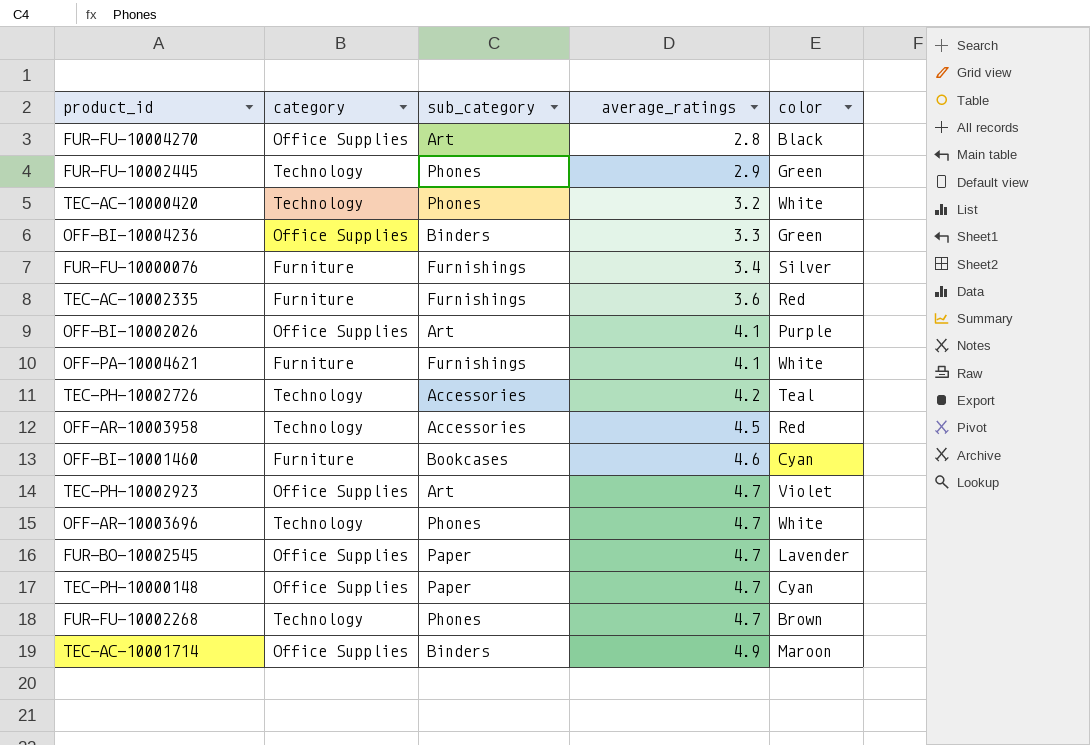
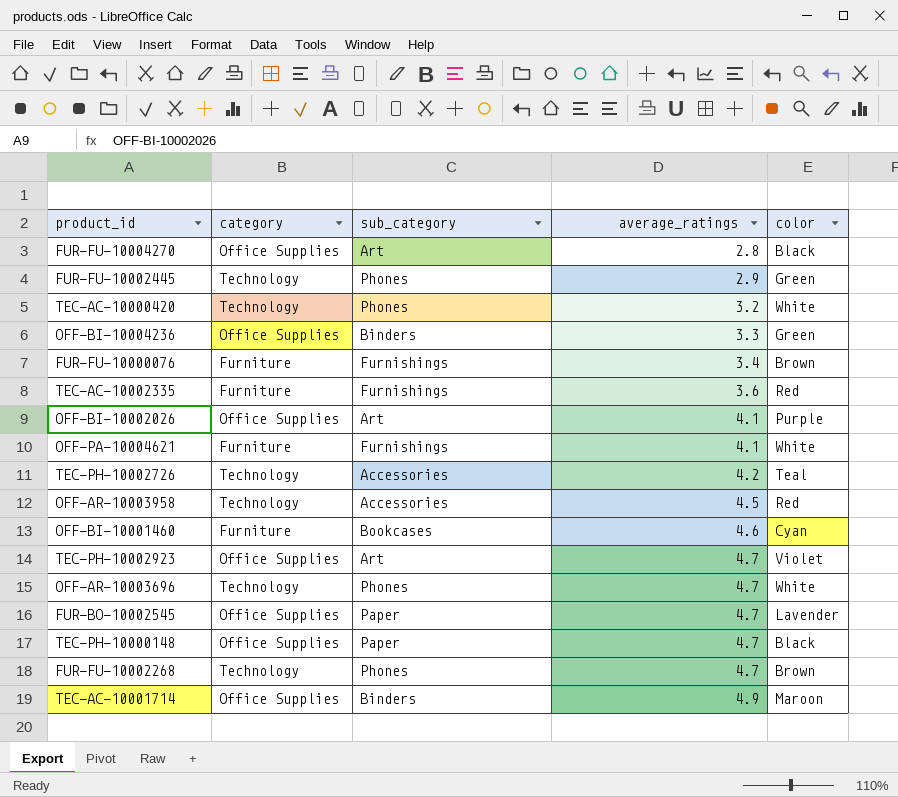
FUR-FU-10000076 | color: Silver -> Brown
TEC-PH-10000148 | color: Cyan -> Black

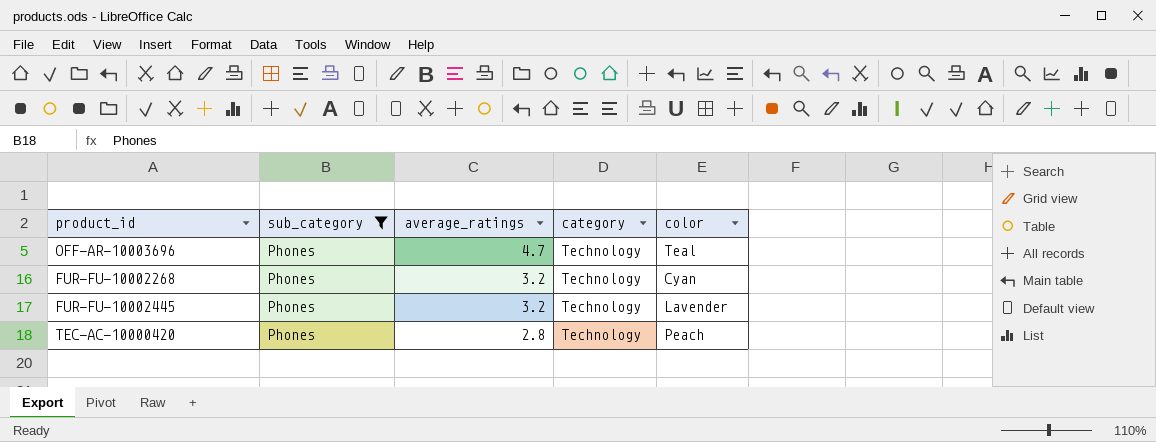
filter: none -> sub_category = Phones
row order: average_ratings ascending -> average_ratings descending
column category | position: 2 -> 4
OFF-AR-10003696 | color: White -> Teal
FUR-FU-10002268 | average_ratings: 4.7 -> 3.2
FUR-FU-10002268 | color: Brown -> Cyan
FUR-FU-10002445 | average_ratings: 2.9 -> 3.2
FUR-FU-10002445 | color: Green -> Lavender
TEC-AC-10000420 | average_ratings: 3.2 -> 2.8
TEC-AC-10000420 | color: White -> Peach

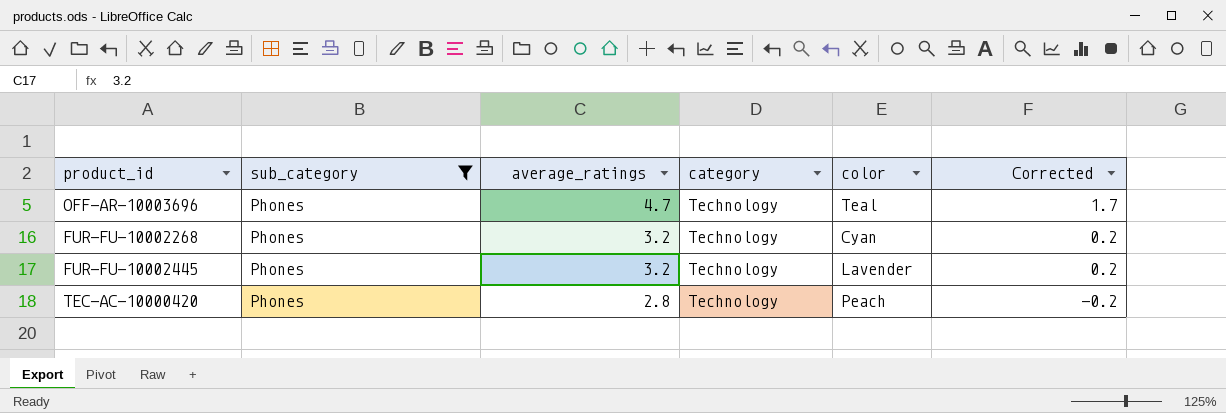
column Corrected | formula: none -> [average_ratings] - 3

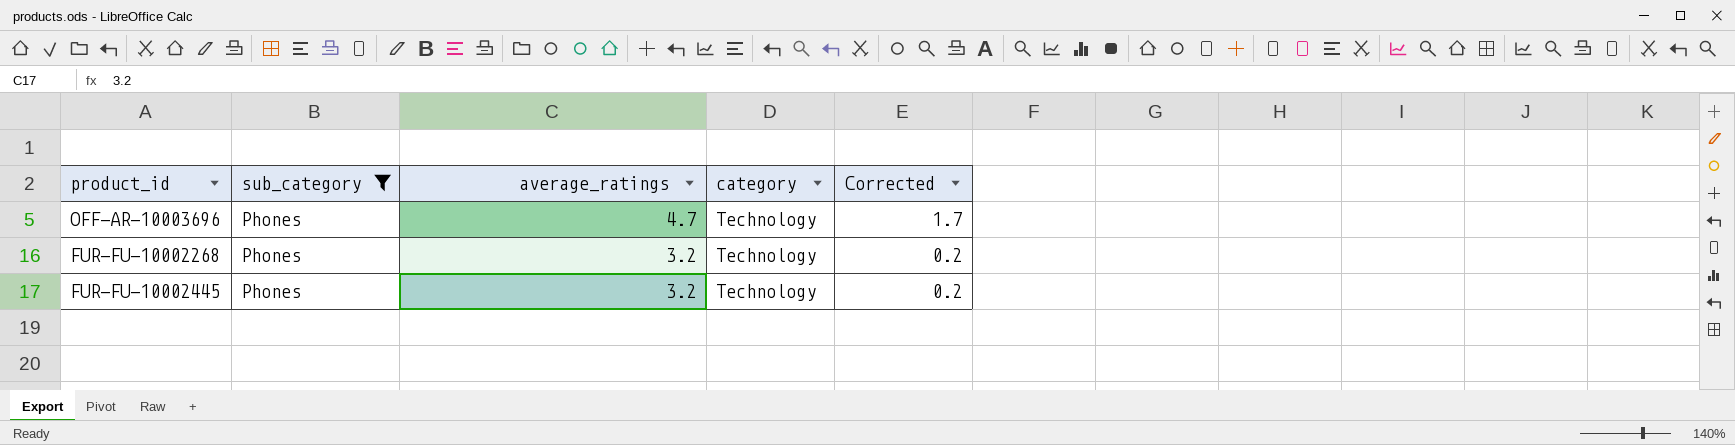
column color | position: 5 -> none
row TEC-AC-10000420: Phones | 2.8 | Technology | Peach | -0.2 -> none

